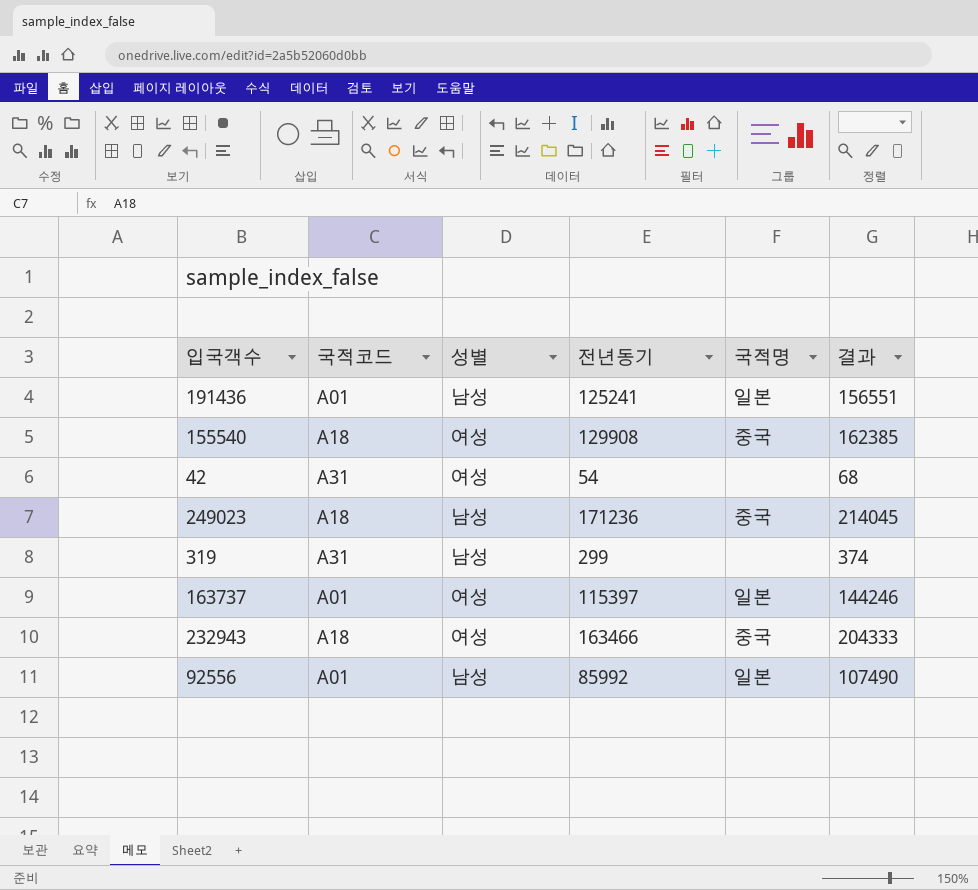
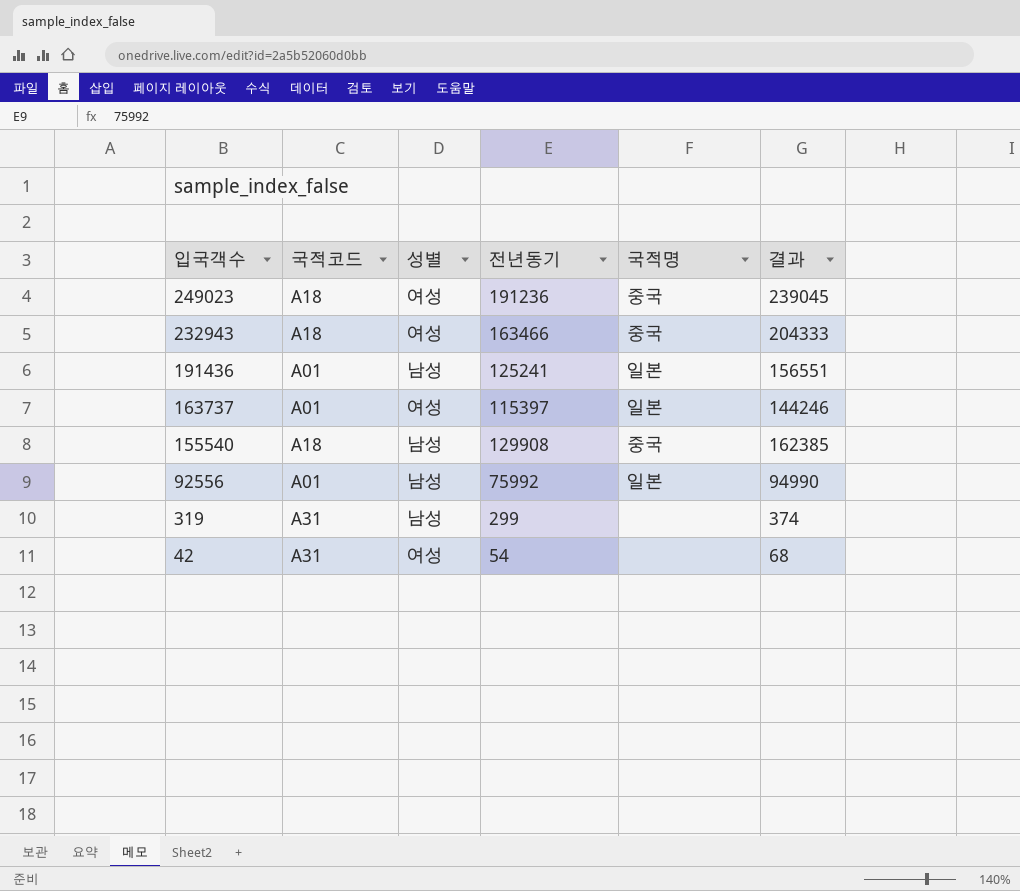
row order: none -> 입국객수 descending
249023 | 성별: 남성 -> 여성
249023 | 전년동기: 171236 -> 191236
249023 | 결과: 214045 -> 239045
155540 | 성별: 여성 -> 남성
92556 | 전년동기: 85992 -> 75992
92556 | 결과: 107490 -> 94990

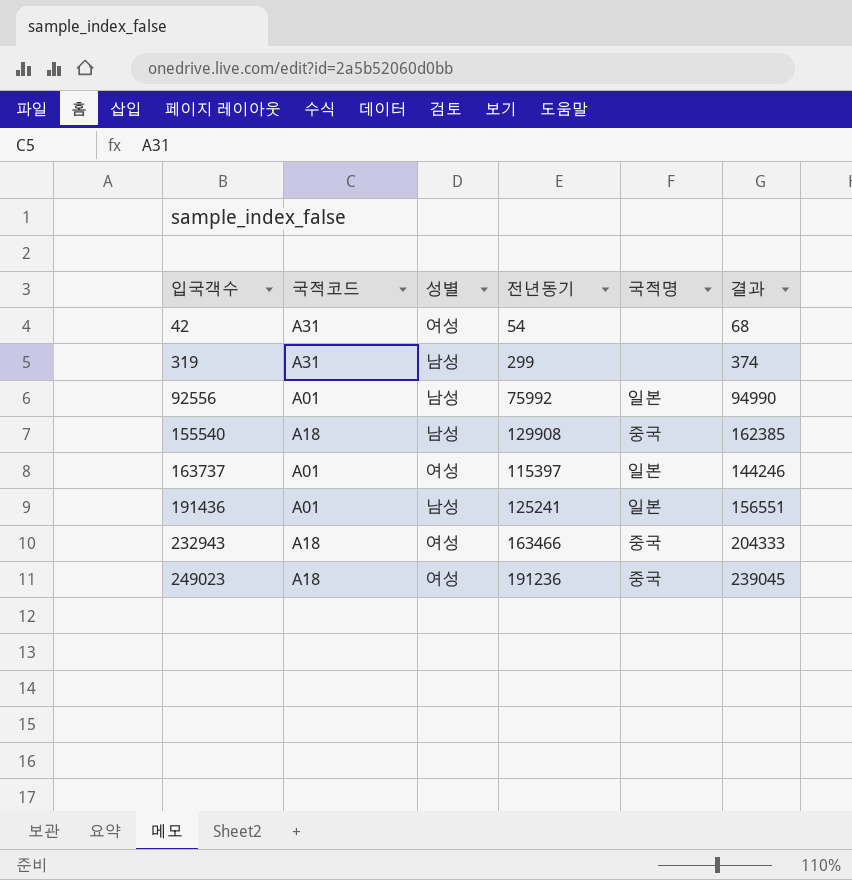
row order: 입국객수 descending -> 입국객수 ascending

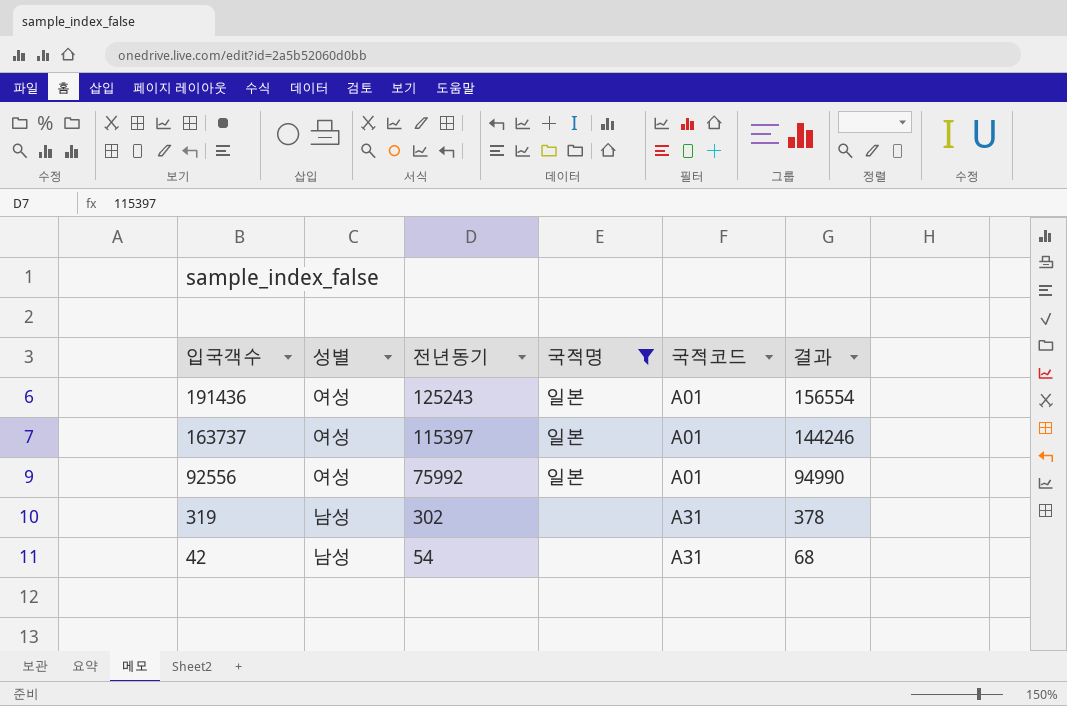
filter: none -> 국적명 != 중국
row order: 입국객수 ascending -> 입국객수 descending
column 국적코드 | position: 2 -> 5
191436 | 성별: 남성 -> 여성
191436 | 전년동기: 125241 -> 125243
191436 | 결과: 156551 -> 156554
92556 | 성별: 남성 -> 여성
319 | 전년동기: 299 -> 302
319 | 결과: 374 -> 378
42 | 성별: 여성 -> 남성

